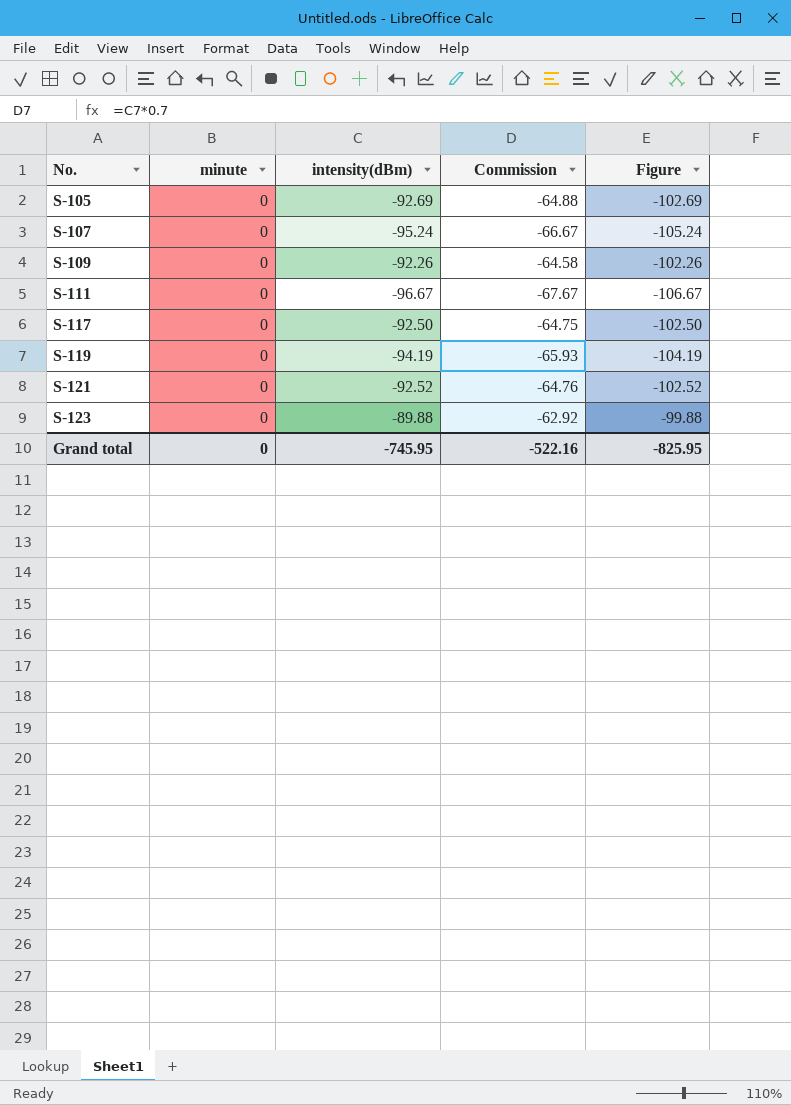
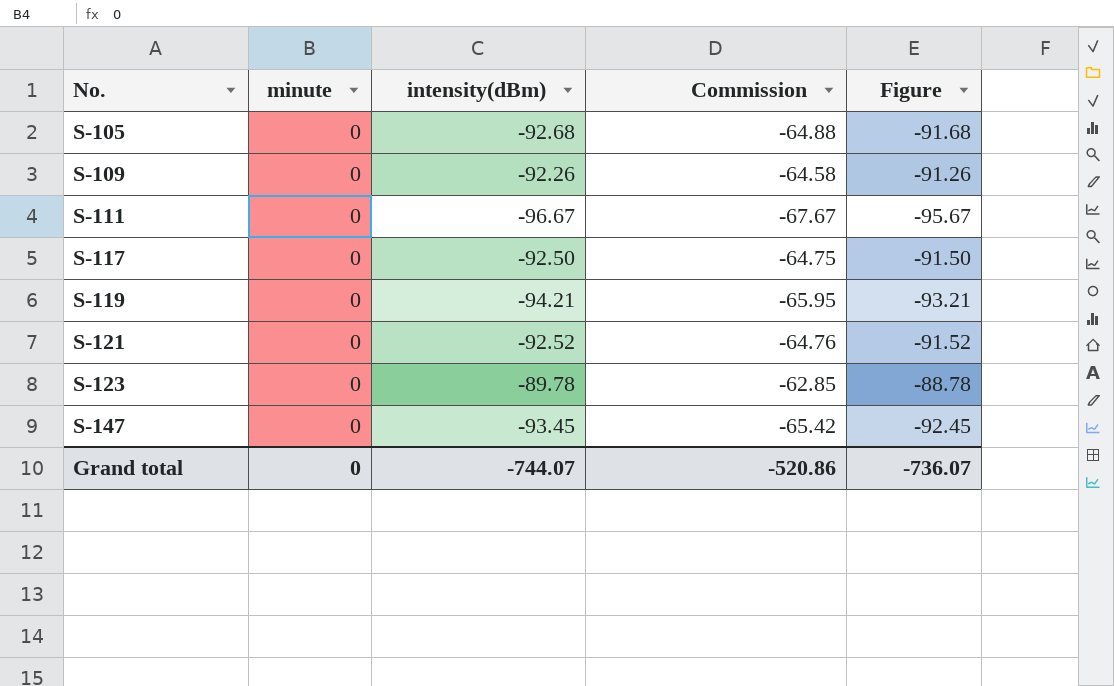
column Figure | formula: [intensity(dBm)] - 10 -> [intensity(dBm)] + 1
row S-107: 0 | -95.24 | -66.67 | -105.24 -> none
S-105 | intensity(dBm): -92.69 -> -92.68
S-119 | intensity(dBm): -94.19 -> -94.21
S-119 | Commission: -65.93 -> -65.95
S-123 | intensity(dBm): -89.88 -> -89.78
S-123 | Commission: -62.92 -> -62.85
row S-147: none -> 0 | -93.45 | -65.42 | -92.45
Grand total | intensity(dBm): -745.95 -> -744.07
Grand total | Commission: -522.16 -> -520.86
Grand total | Figure: -825.95 -> -736.07

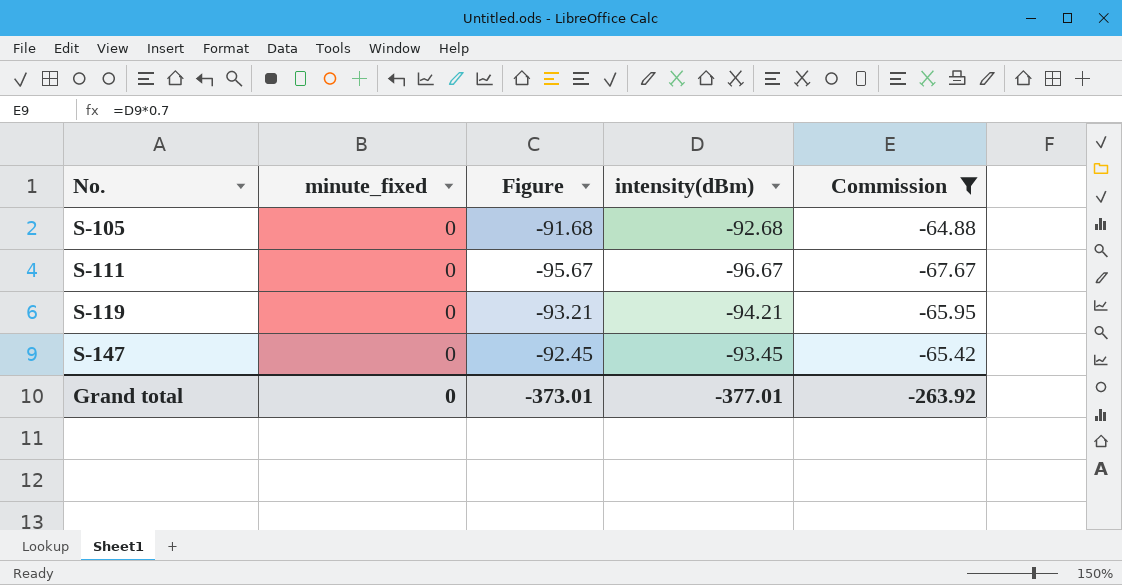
filter: none -> Commission <= -64.88
column name: minute -> minute_fixed
column Figure | position: 5 -> 3
Grand total | Figure: -736.07 -> -373.01
Grand total | intensity(dBm): -744.07 -> -377.01
Grand total | Commission: -520.86 -> -263.92

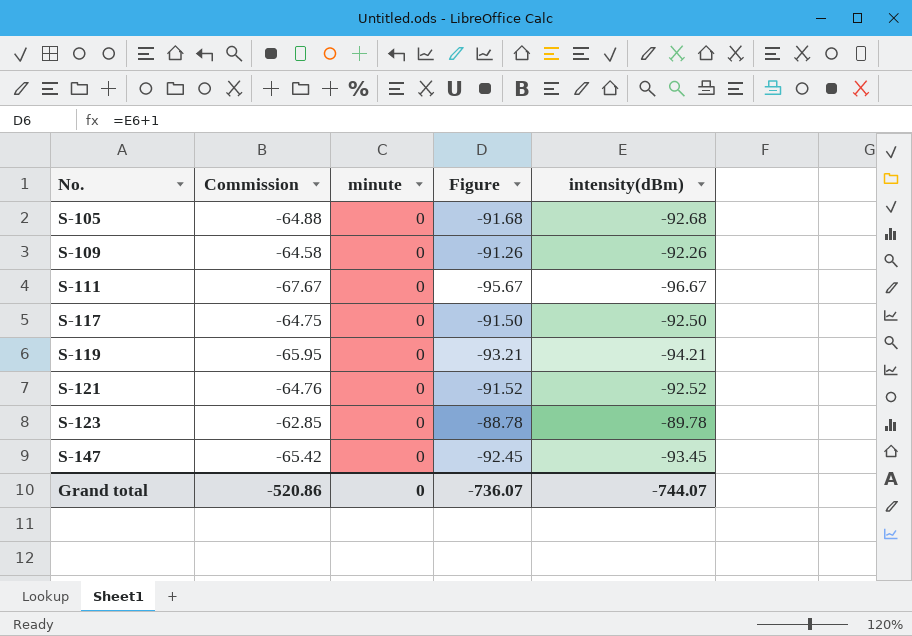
filter: Commission <= -64.88 -> none
column Commission | position: 5 -> 2
column name: minute_fixed -> minute
Grand total | Commission: -263.92 -> -520.86
Grand total | Figure: -373.01 -> -736.07
Grand total | intensity(dBm): -377.01 -> -744.07

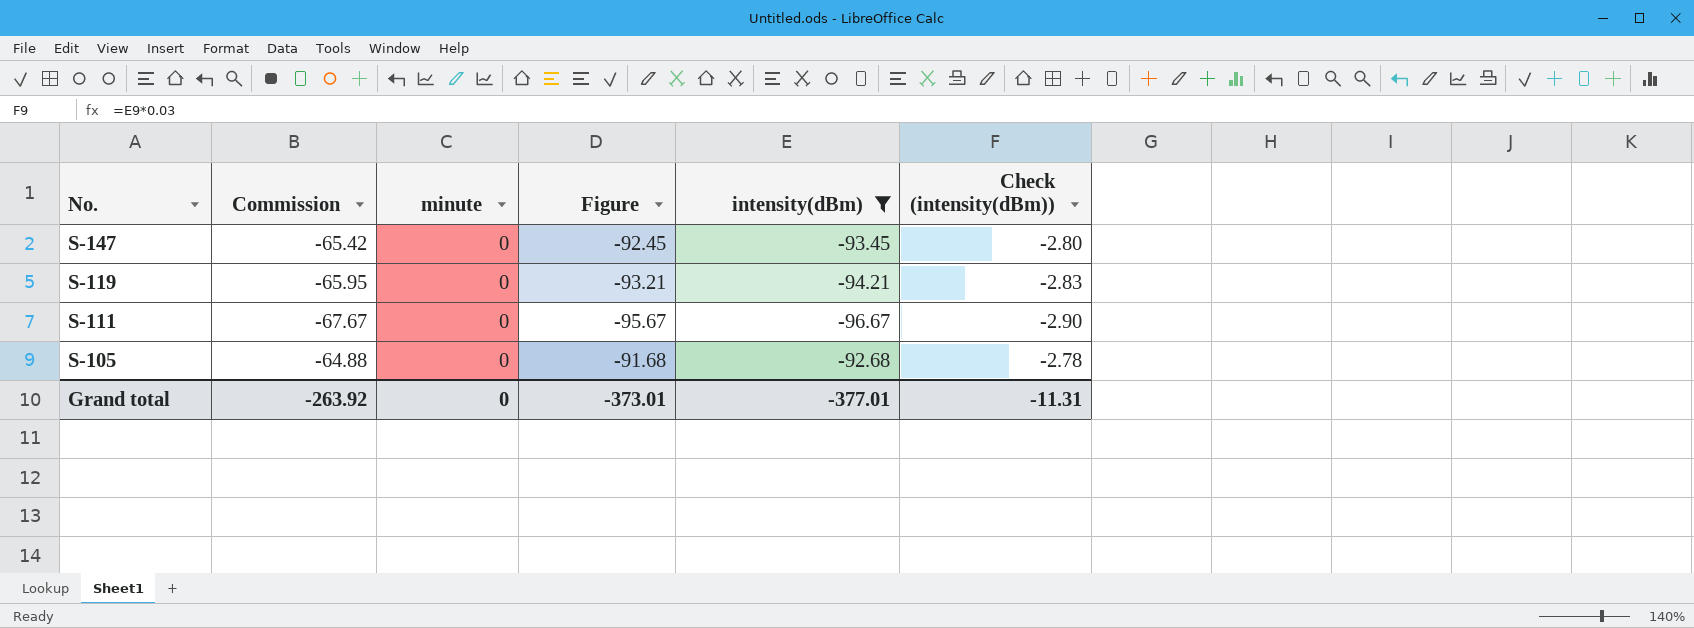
filter: none -> intensity(dBm) <= -92.68
row order: No. ascending -> No. descending
column Check (intensity(dBm)) | formula: none -> [intensity(dBm)] * 0.03
Grand total | Commission: -520.86 -> -263.92
Grand total | Figure: -736.07 -> -373.01
Grand total | intensity(dBm): -744.07 -> -377.01

